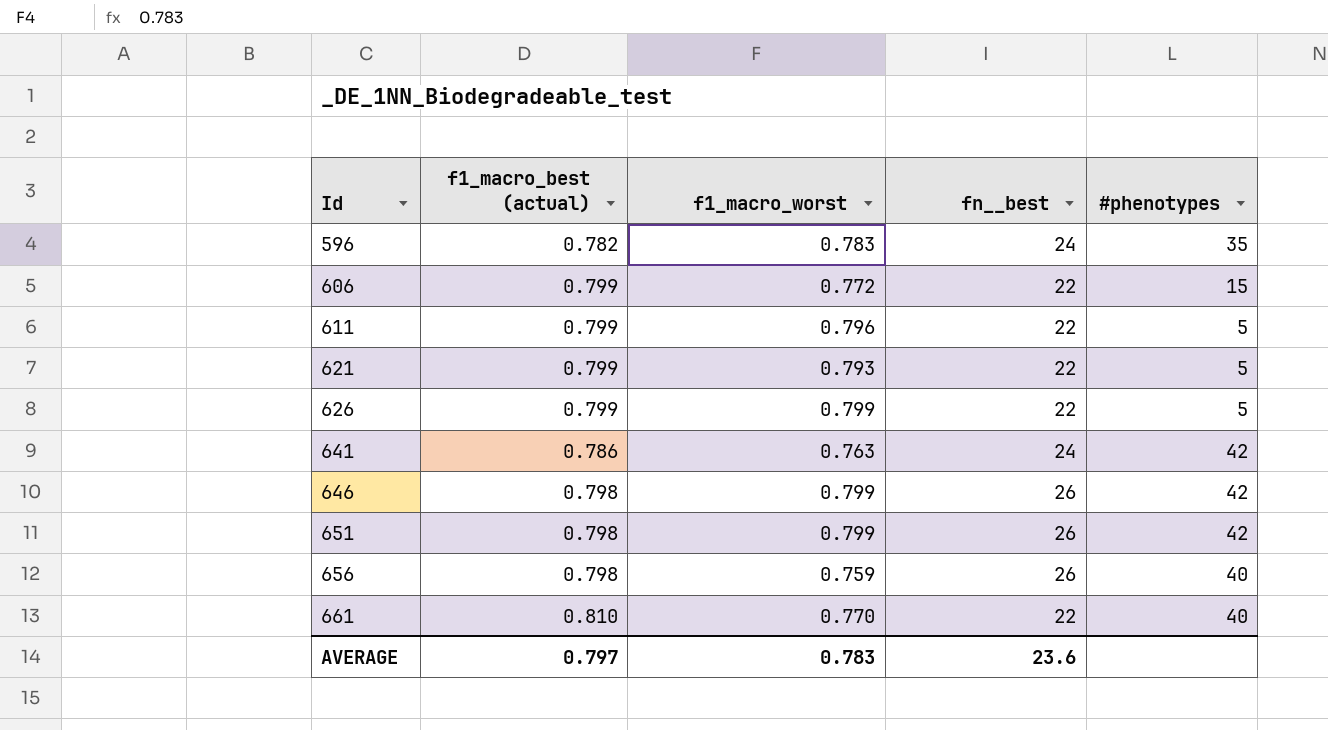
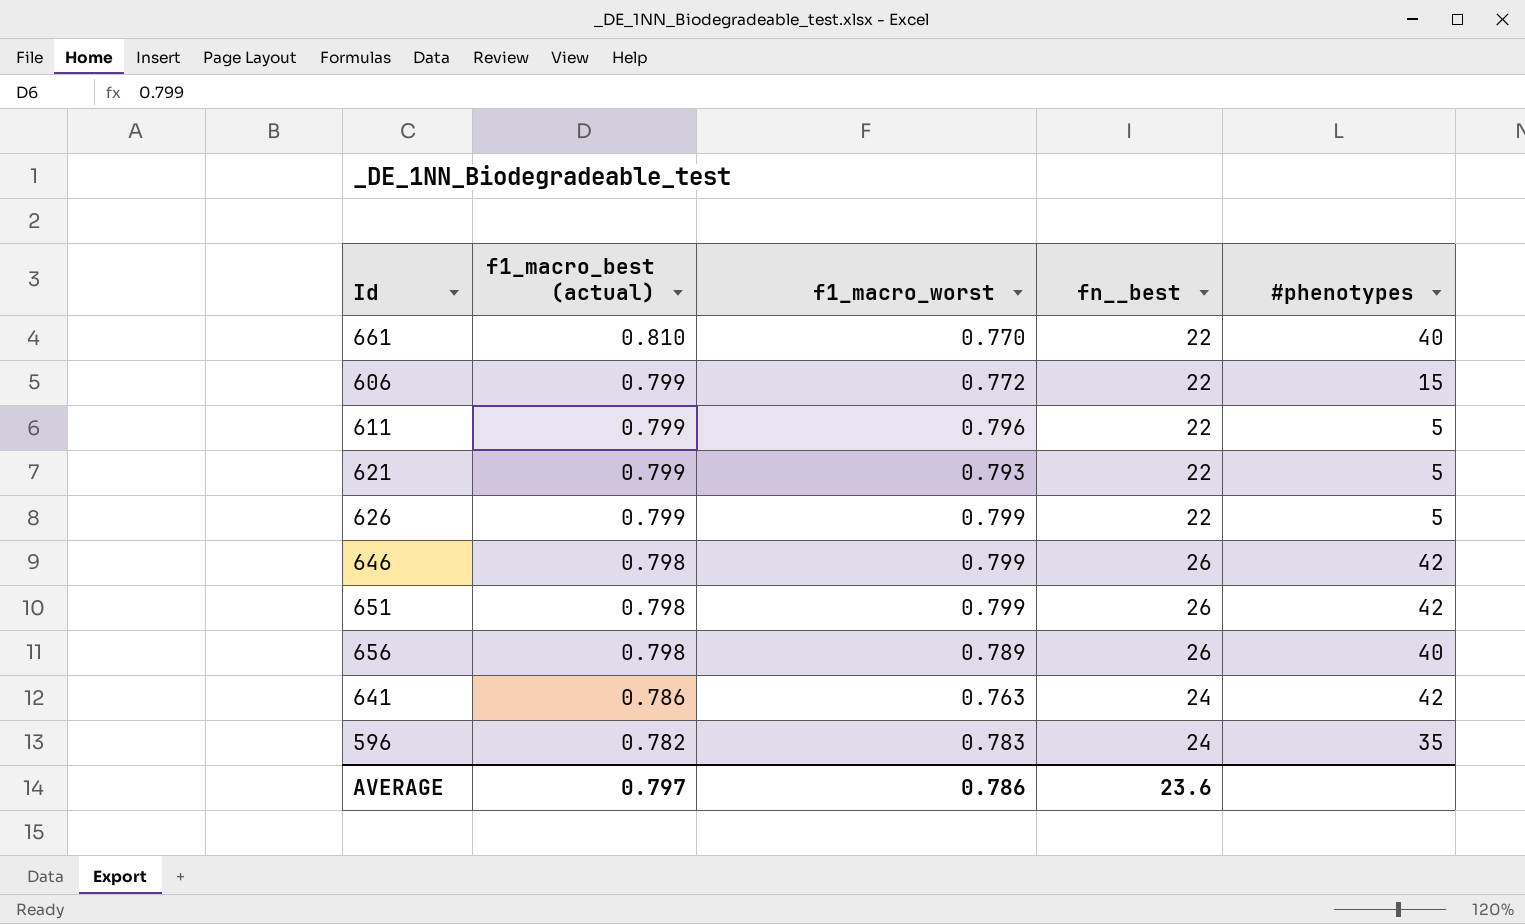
row order: Id ascending -> f1_macro_best (actual) descending
656 | f1_macro_worst: 0.759 -> 0.789
AVERAGE | f1_macro_worst: 0.783 -> 0.786

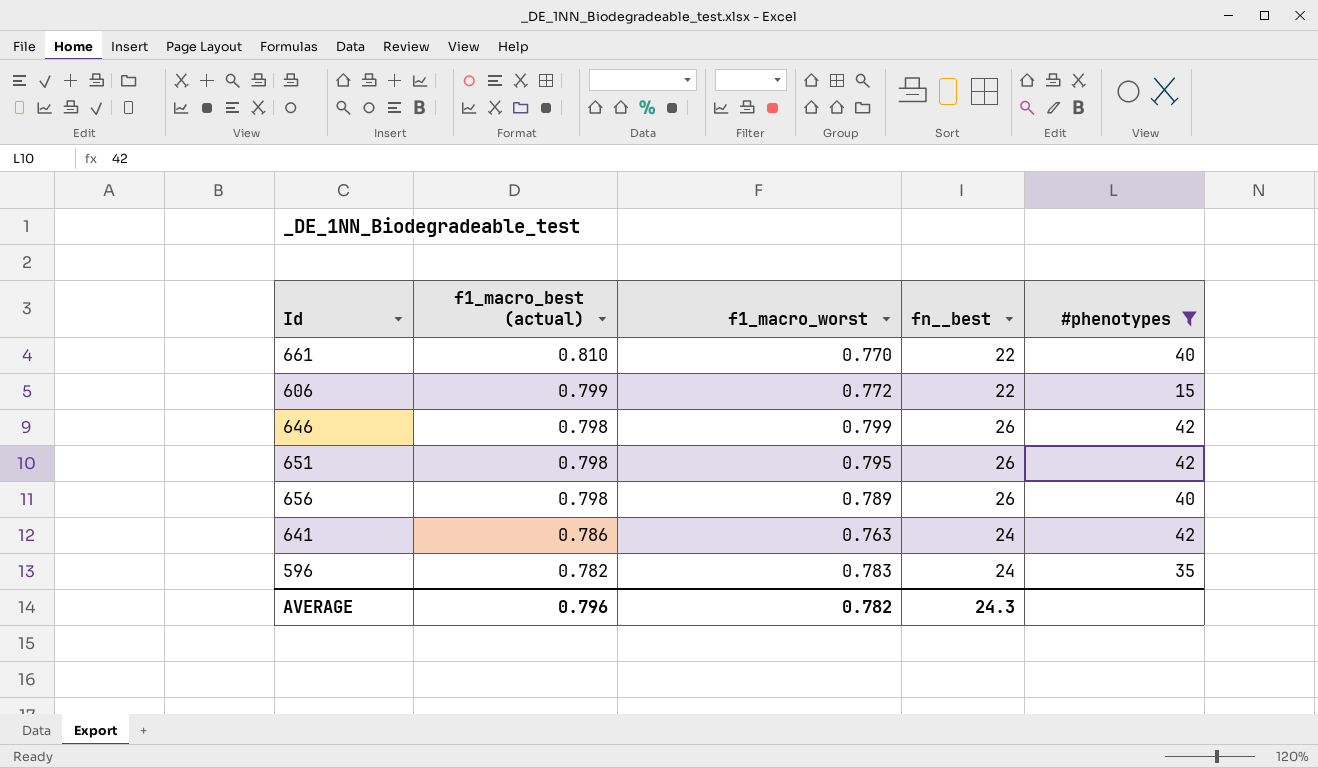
filter: none -> #phenotypes != 5
651 | f1_macro_worst: 0.799 -> 0.795
AVERAGE | f1_macro_best (actual): 0.797 -> 0.796
AVERAGE | f1_macro_worst: 0.786 -> 0.782
AVERAGE | fn__best: 23.6 -> 24.3

